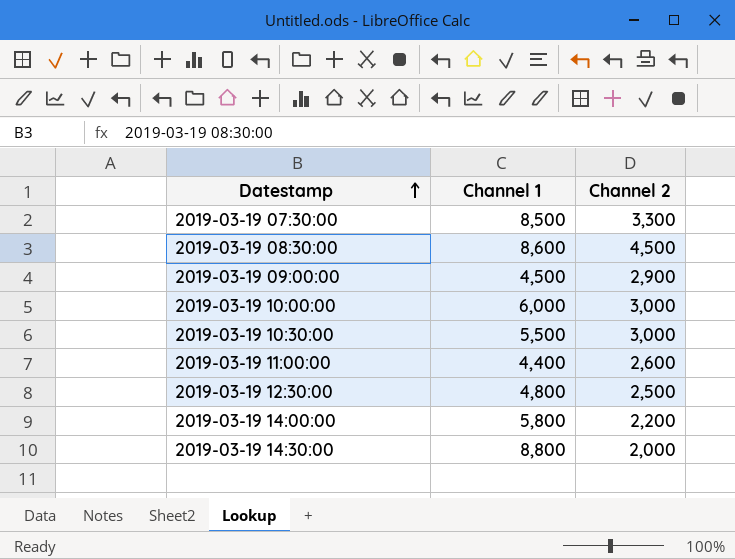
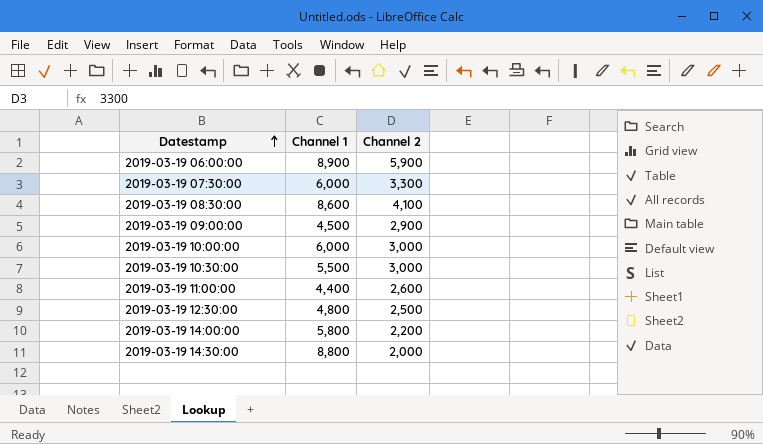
row 2019-03-19 06:00:00: none -> 8,900 | 5,900
2019-03-19 07:30:00 | Channel 1: 8,500 -> 6,000
2019-03-19 08:30:00 | Channel 2: 4,500 -> 4,100

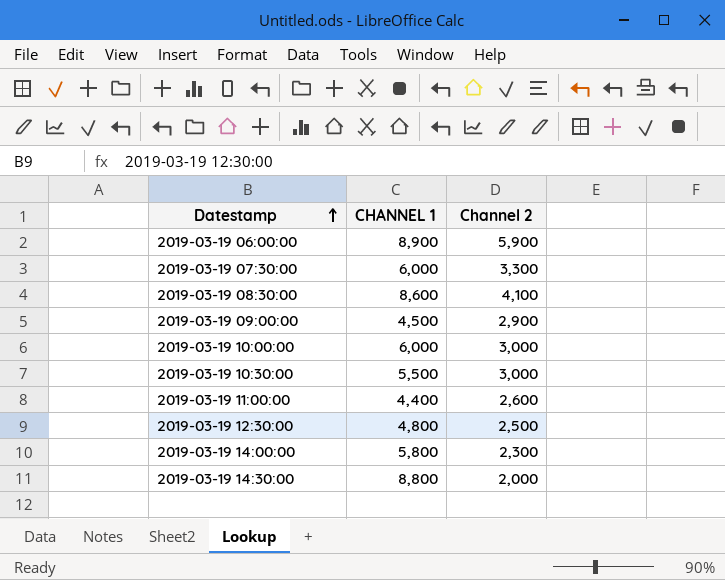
column name: Channel 1 -> CHANNEL 1
2019-03-19 14:00:00 | Channel 2: 2,200 -> 2,300

